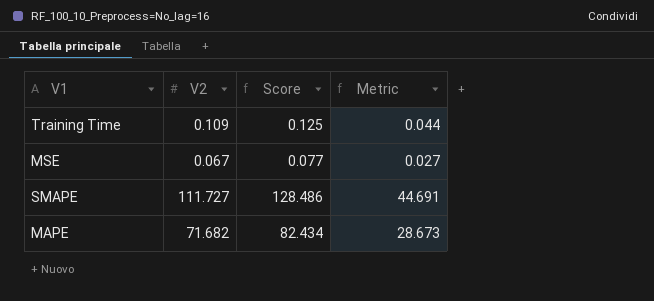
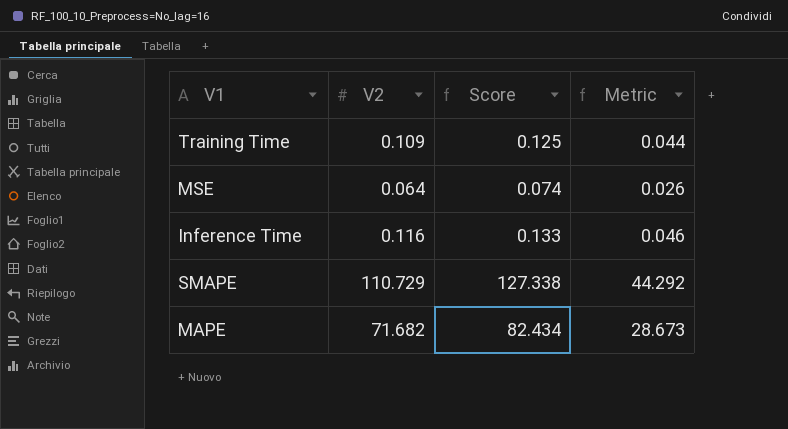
MSE | V2: 0.067 -> 0.064
MSE | Score: 0.077 -> 0.074
MSE | Metric: 0.027 -> 0.026
row Inference Time: none -> 0.116 | 0.133 | 0.046
SMAPE | V2: 111.727 -> 110.729
SMAPE | Score: 128.486 -> 127.338
SMAPE | Metric: 44.691 -> 44.292

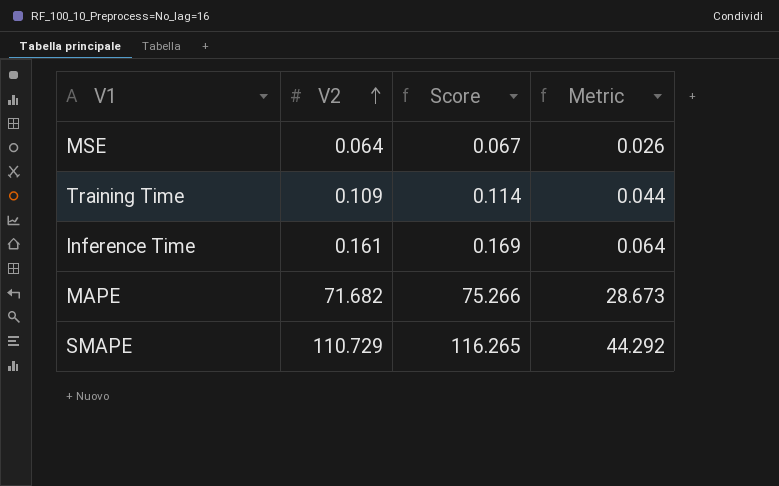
row order: none -> V2 ascending
column Score | formula: [V2] * 1.15 -> [V2] * 1.05
Inference Time | V2: 0.116 -> 0.161
Inference Time | Metric: 0.046 -> 0.064

